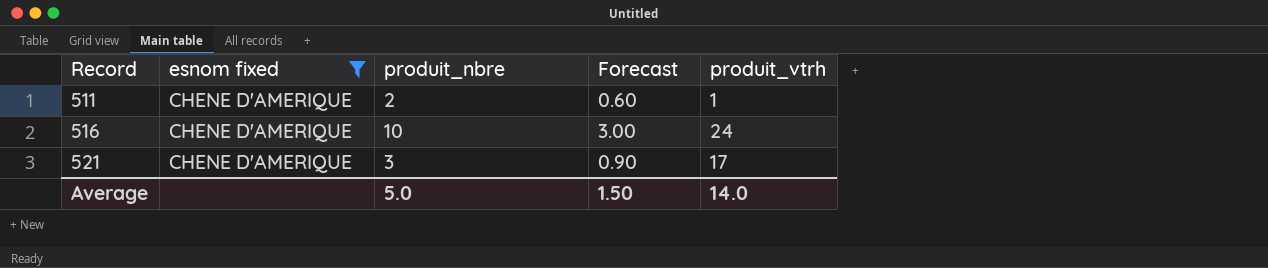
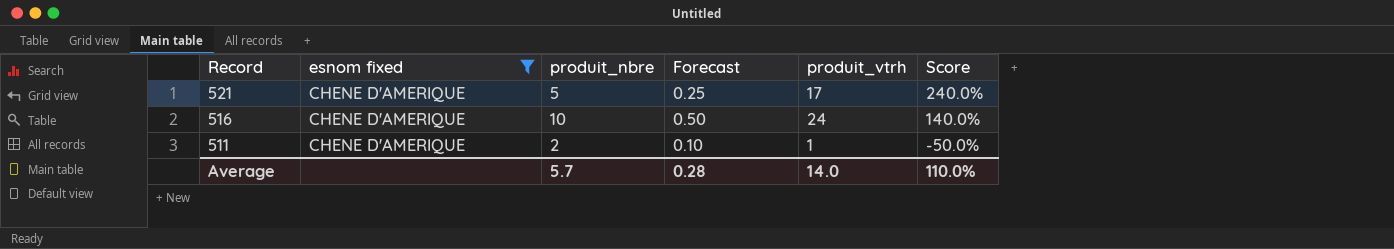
row order: Record ascending -> Record descending
column Forecast | formula: [produit_nbre] * 0.3 -> [produit_nbre] * 0.05
column Score | formula: none -> ([produit_vtrh] - [produit_nbre]) / [produit_nbre]
521 | produit_nbre: 3 -> 5
Average | produit_nbre: 5.0 -> 5.7
Average | Forecast: 1.50 -> 0.28

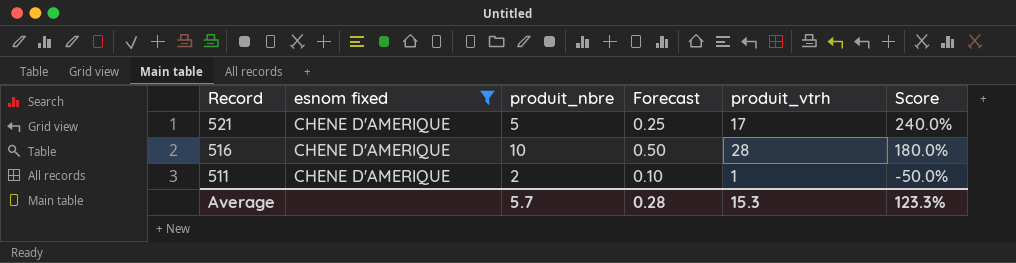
516 | produit_vtrh: 24 -> 28
516 | Score: 140.0% -> 180.0%
Average | produit_vtrh: 14.0 -> 15.3
Average | Score: 110.0% -> 123.3%

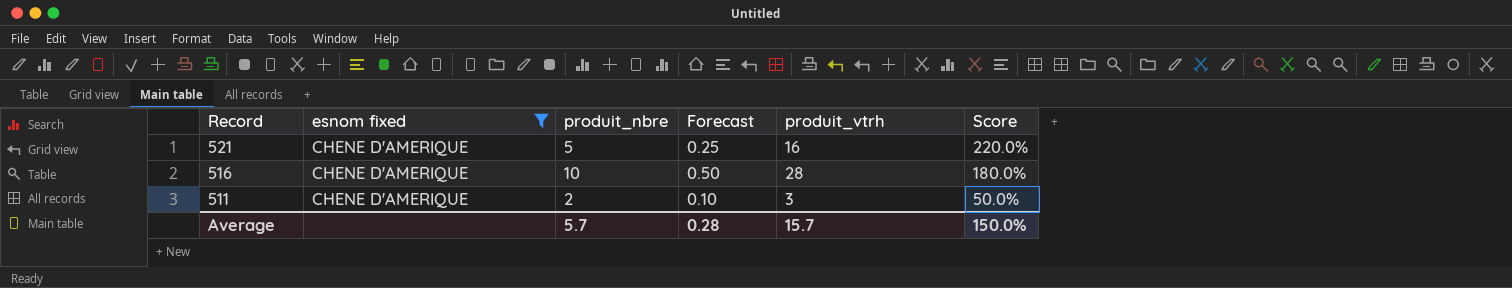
521 | produit_vtrh: 17 -> 16
521 | Score: 240.0% -> 220.0%
511 | produit_vtrh: 1 -> 3
511 | Score: -50.0% -> 50.0%
Average | produit_vtrh: 15.3 -> 15.7
Average | Score: 123.3% -> 150.0%

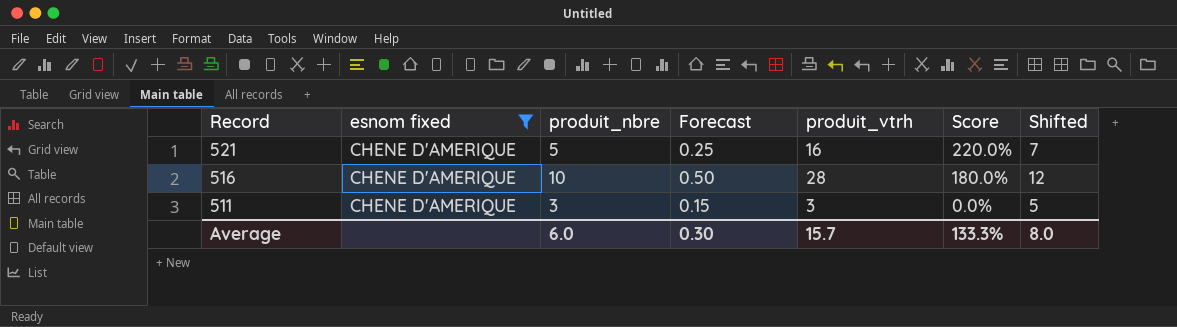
column Shifted | formula: none -> [produit_nbre] + 2
511 | produit_nbre: 2 -> 3
511 | Forecast: 0.10 -> 0.15
511 | Score: 50.0% -> 0.0%
Average | produit_nbre: 5.7 -> 6.0
Average | Forecast: 0.28 -> 0.30
Average | Score: 150.0% -> 133.3%

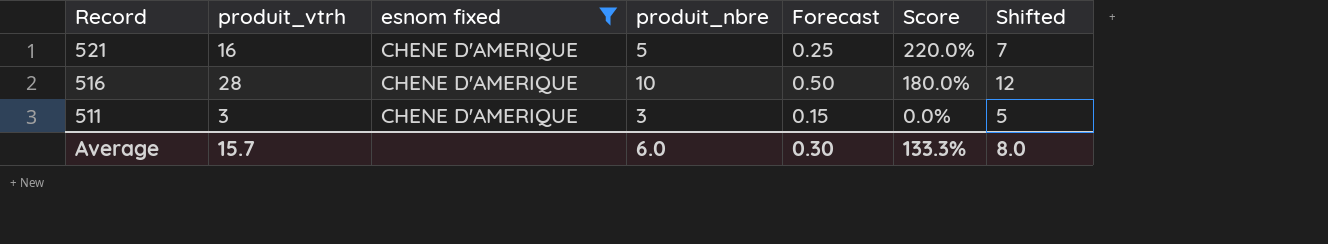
column produit_vtrh | position: 5 -> 2

